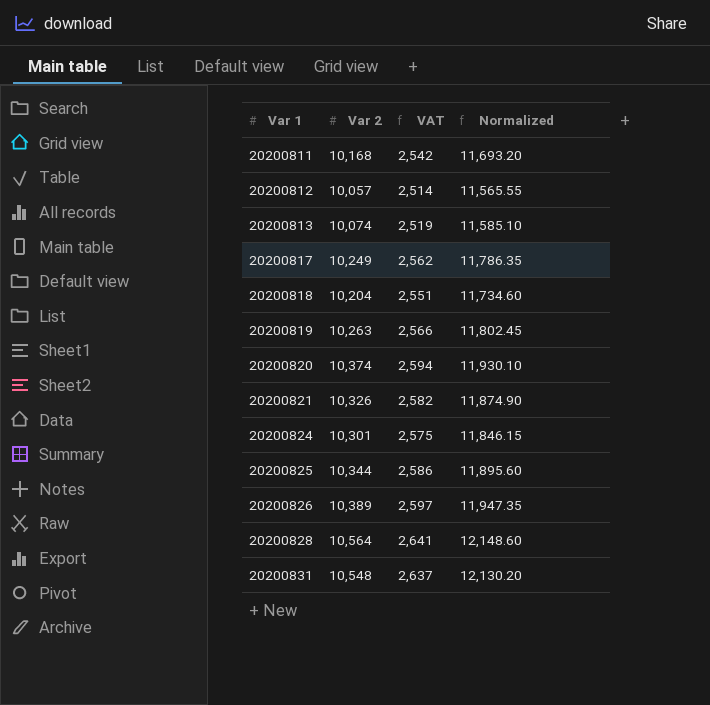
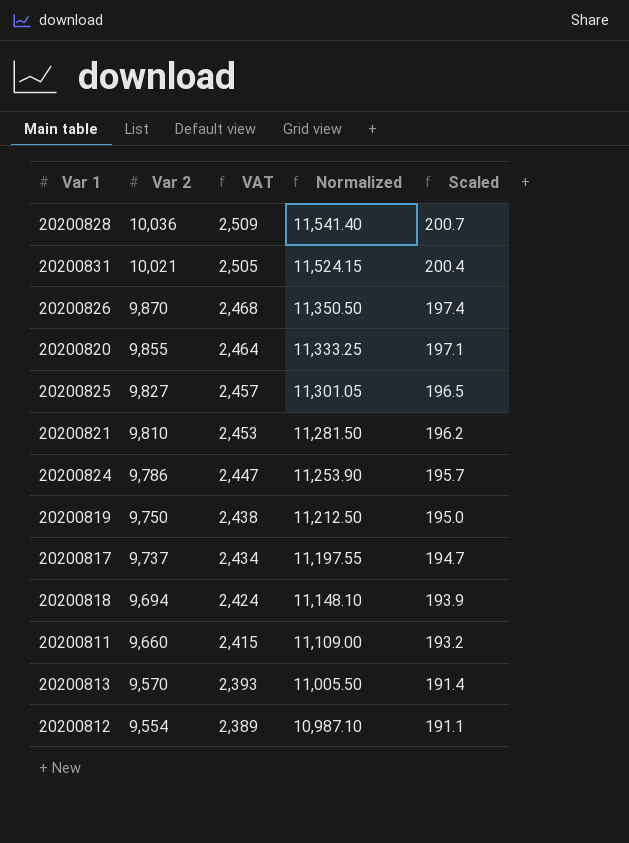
row order: Var 1 ascending -> Var 2 descending
column Scaled | formula: none -> [Var 2] * 0.02
20200828 | Var 2: 10,564 -> 10,036
20200828 | VAT: 2,641 -> 2,509
20200828 | Normalized: 12,148.60 -> 11,541.40
20200831 | Var 2: 10,548 -> 10,021
20200831 | VAT: 2,637 -> 2,505
20200831 | Normalized: 12,130.20 -> 11,524.15
20200826 | Var 2: 10,389 -> 9,870
20200826 | VAT: 2,597 -> 2,468
20200826 | Normalized: 11,947.35 -> 11,350.50
20200820 | Var 2: 10,374 -> 9,855
20200820 | VAT: 2,594 -> 2,464
20200820 | Normalized: 11,930.10 -> 11,333.25
20200825 | Var 2: 10,344 -> 9,827
20200825 | VAT: 2,586 -> 2,457
20200825 | Normalized: 11,895.60 -> 11,301.05
20200821 | Var 2: 10,326 -> 9,810
20200821 | VAT: 2,582 -> 2,453
20200821 | Normalized: 11,874.90 -> 11,281.50
20200824 | Var 2: 10,301 -> 9,786
20200824 | VAT: 2,575 -> 2,447
20200824 | Normalized: 11,846.15 -> 11,253.90
20200819 | Var 2: 10,263 -> 9,750
20200819 | VAT: 2,566 -> 2,438
20200819 | Normalized: 11,802.45 -> 11,212.50
20200817 | Var 2: 10,249 -> 9,737
20200817 | VAT: 2,562 -> 2,434
20200817 | Normalized: 11,786.35 -> 11,197.55
20200818 | Var 2: 10,204 -> 9,694
20200818 | VAT: 2,551 -> 2,424
20200818 | Normalized: 11,734.60 -> 11,148.10
20200811 | Var 2: 10,168 -> 9,660
20200811 | VAT: 2,542 -> 2,415
20200811 | Normalized: 11,693.20 -> 11,109.00
20200813 | Var 2: 10,074 -> 9,570
20200813 | VAT: 2,519 -> 2,393
20200813 | Normalized: 11,585.10 -> 11,005.50
20200812 | Var 2: 10,057 -> 9,554
20200812 | VAT: 2,514 -> 2,389
20200812 | Normalized: 11,565.55 -> 10,987.10

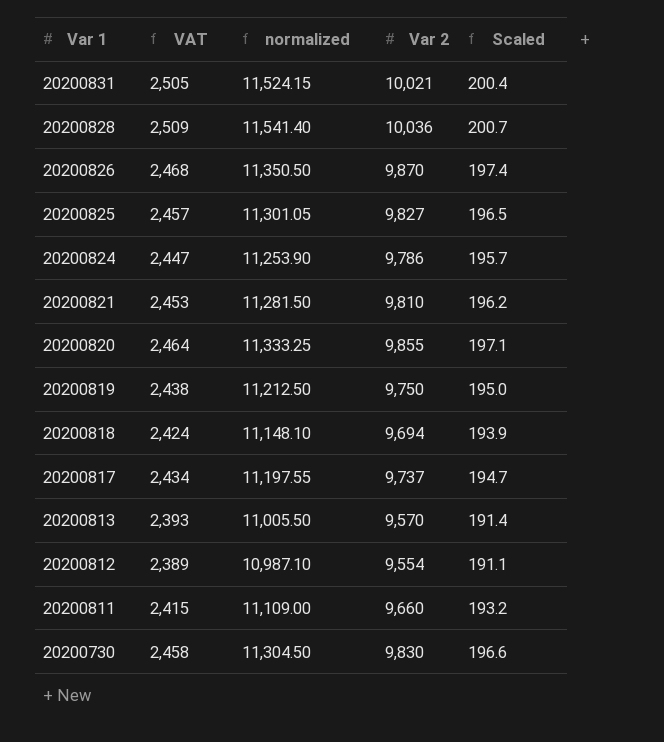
row order: Var 2 descending -> Var 1 descending
column name: Normalized -> normalized
column Var 2 | position: 2 -> 4
row 20200730: none -> 2,458 | 11,304.50 | 9,830 | 196.6

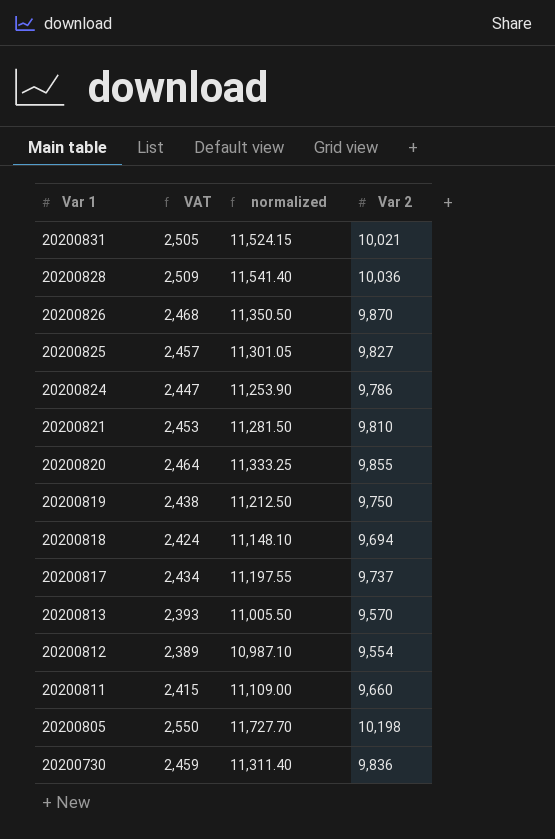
column Scaled | formula: [Var 2] * 0.02 -> none
row 20200805: none -> 2,550 | 11,727.70 | 10,198
20200730 | VAT: 2,458 -> 2,459
20200730 | normalized: 11,304.50 -> 11,311.40
20200730 | Var 2: 9,830 -> 9,836

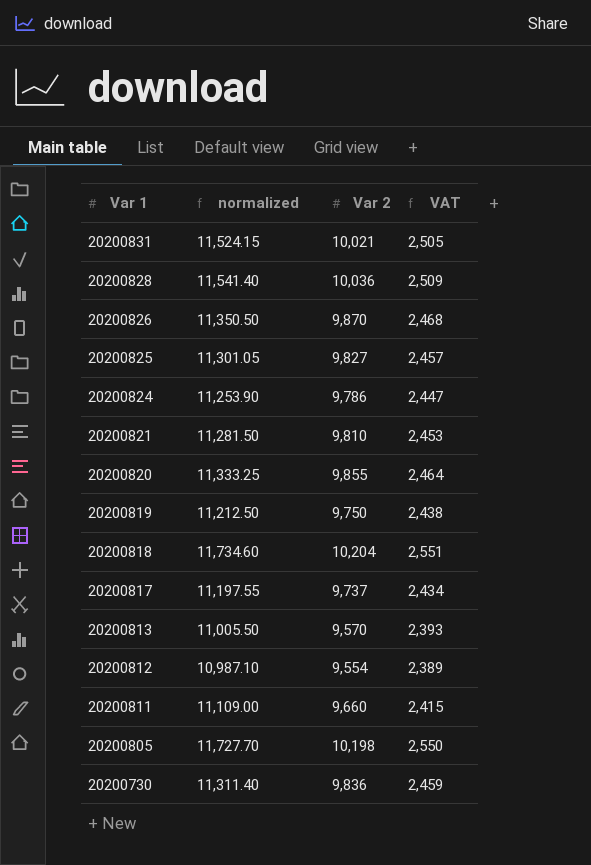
column VAT | position: 2 -> 4
20200818 | normalized: 11,148.10 -> 11,734.60
20200818 | Var 2: 9,694 -> 10,204
20200818 | VAT: 2,424 -> 2,551

